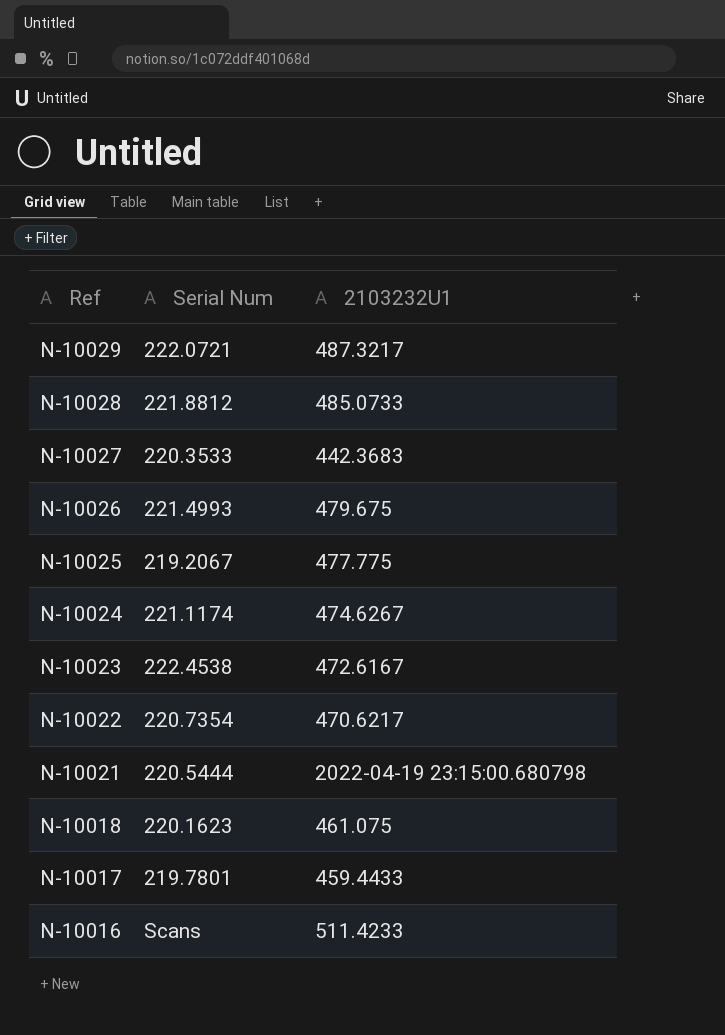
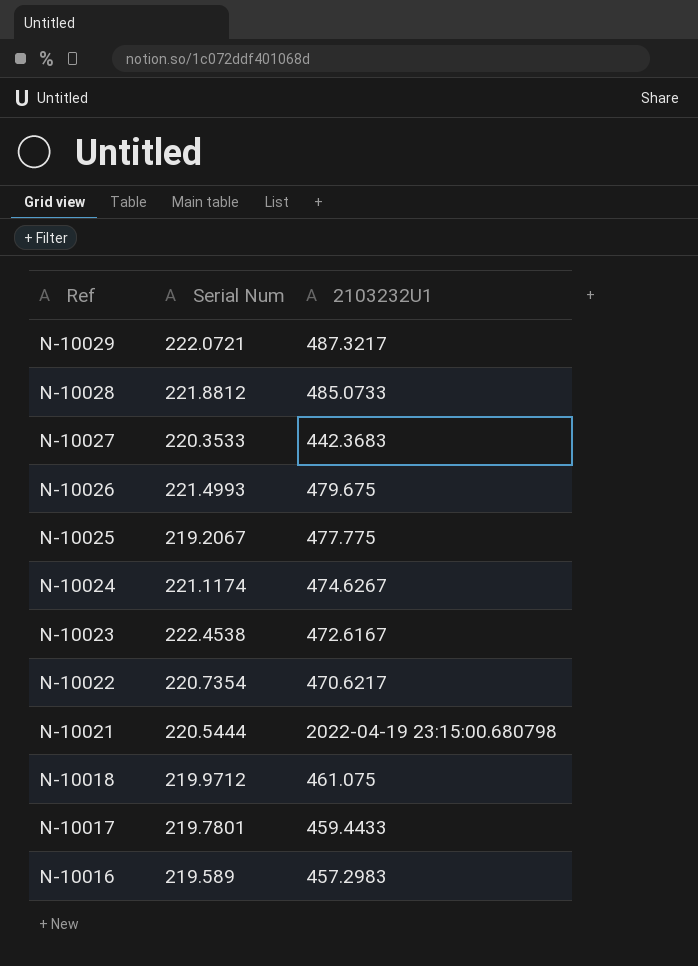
N-10018 | Serial Num: 220.1623 -> 219.9712
N-10016 | Serial Num: Scans -> 219.589
N-10016 | 2103232U1: 511.4233 -> 457.2983

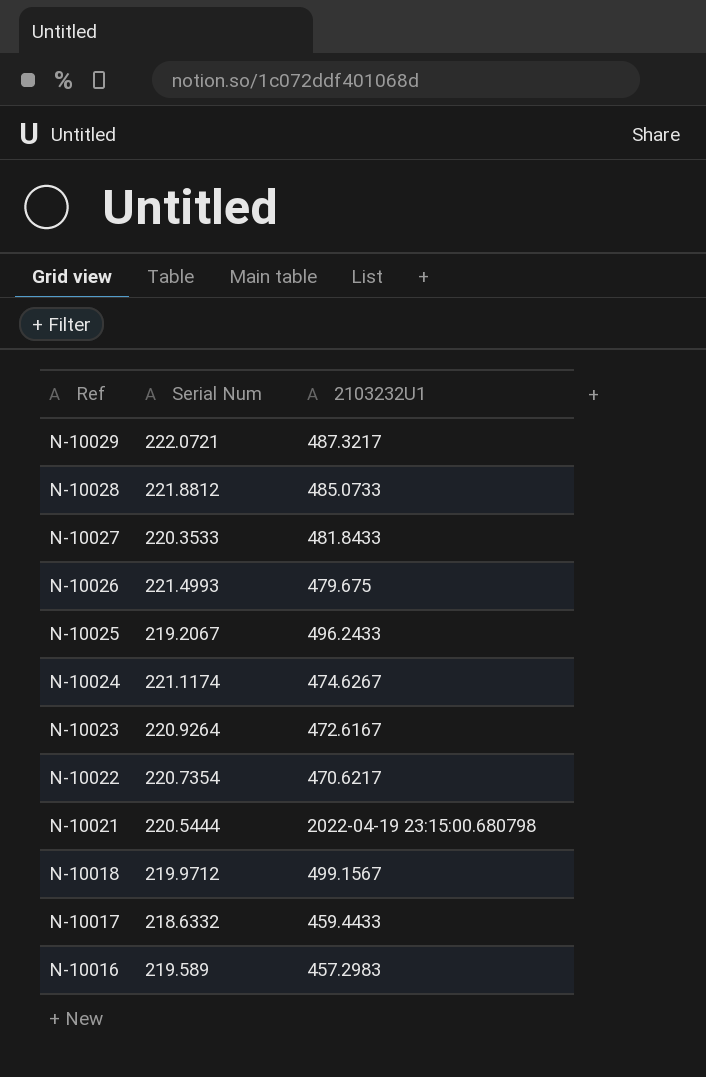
N-10027 | 2103232U1: 442.3683 -> 481.8433
N-10025 | 2103232U1: 477.775 -> 496.2433
N-10023 | Serial Num: 222.4538 -> 220.9264
N-10018 | 2103232U1: 461.075 -> 499.1567
N-10017 | Serial Num: 219.7801 -> 218.6332

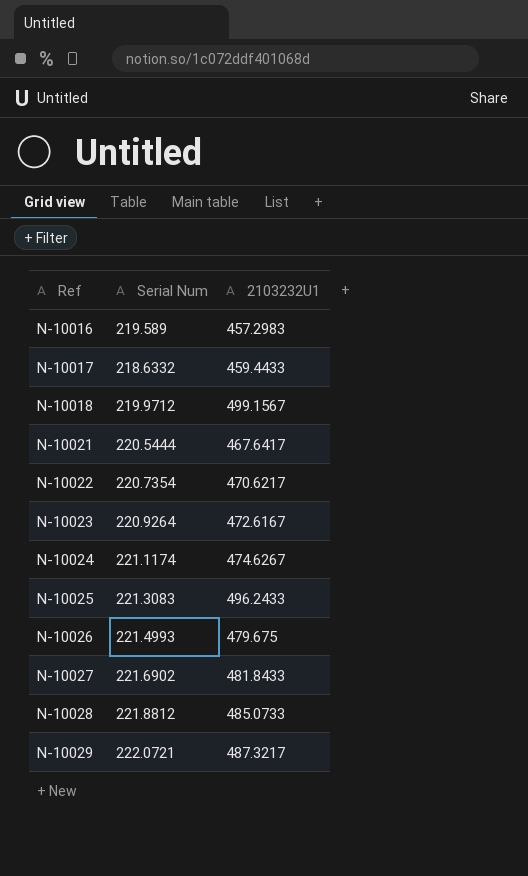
row order: Ref descending -> Ref ascending
N-10021 | 2103232U1: 2022-04-19 23:15:00.680798 -> 467.6417
N-10025 | Serial Num: 219.2067 -> 221.3083
N-10027 | Serial Num: 220.3533 -> 221.6902

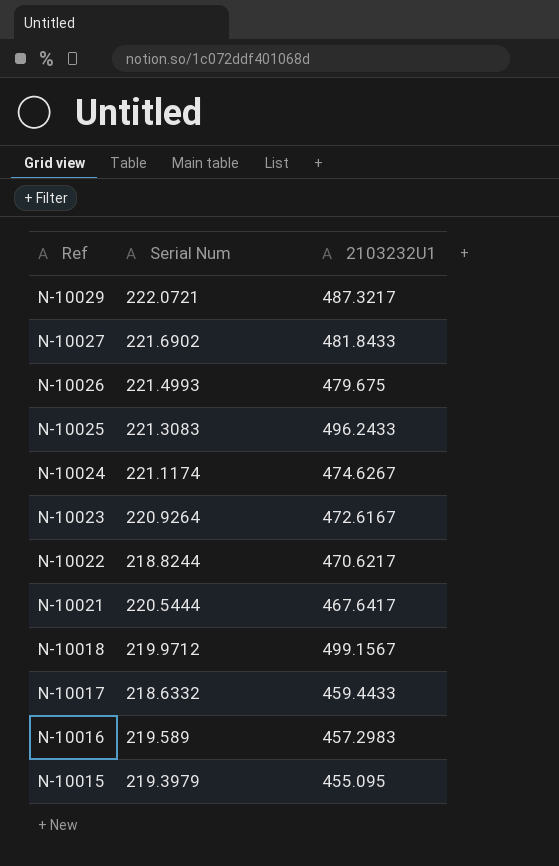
row order: Ref ascending -> Ref descending
row N-10028: 221.8812 | 485.0733 -> none
N-10022 | Serial Num: 220.7354 -> 218.8244
row N-10015: none -> 219.3979 | 455.095

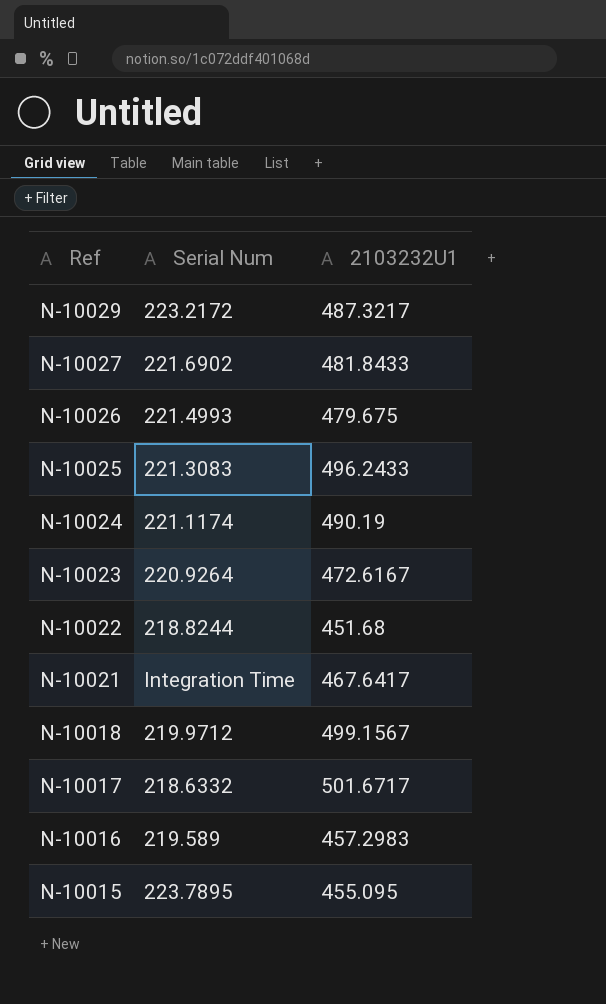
N-10029 | Serial Num: 222.0721 -> 223.2172
N-10024 | 2103232U1: 474.6267 -> 490.19
N-10022 | 2103232U1: 470.6217 -> 451.68
N-10021 | Serial Num: 220.5444 -> Integration Time
N-10017 | 2103232U1: 459.4433 -> 501.6717
N-10015 | Serial Num: 219.3979 -> 223.7895

